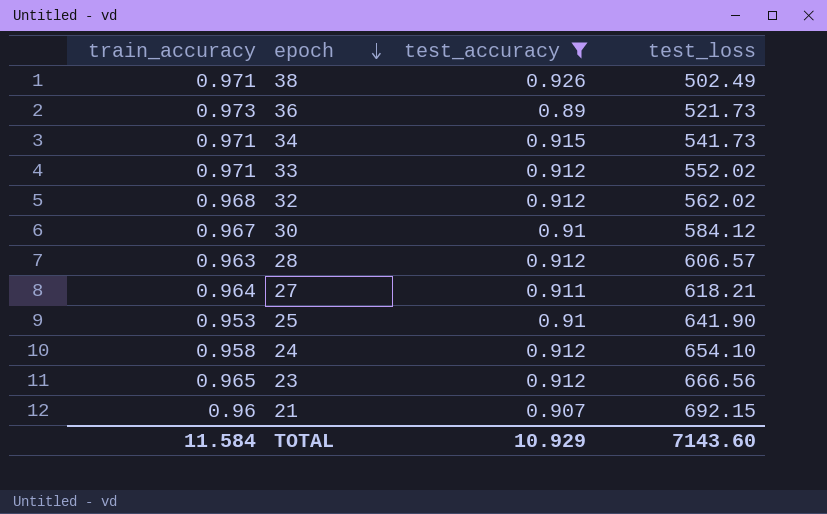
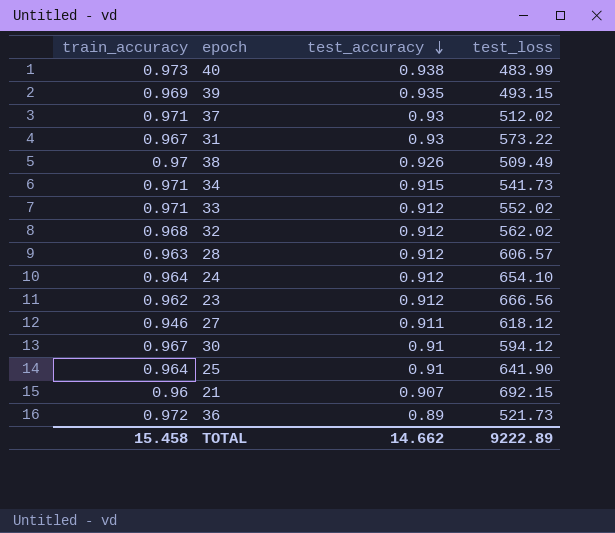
filter: test_accuracy <= 0.926 -> none
row order: epoch descending -> test_accuracy descending
38 | train_accuracy: 0.971 -> 0.97
38 | test_loss: 502.49 -> 509.49
24 | train_accuracy: 0.958 -> 0.964
23 | train_accuracy: 0.965 -> 0.962
27 | train_accuracy: 0.964 -> 0.946
27 | test_loss: 618.21 -> 618.12
30 | test_loss: 584.12 -> 594.12
25 | train_accuracy: 0.953 -> 0.964
36 | train_accuracy: 0.973 -> 0.972
TOTAL | train_accuracy: 11.584 -> 15.458
TOTAL | test_accuracy: 10.929 -> 14.662
TOTAL | test_loss: 7143.60 -> 9222.89

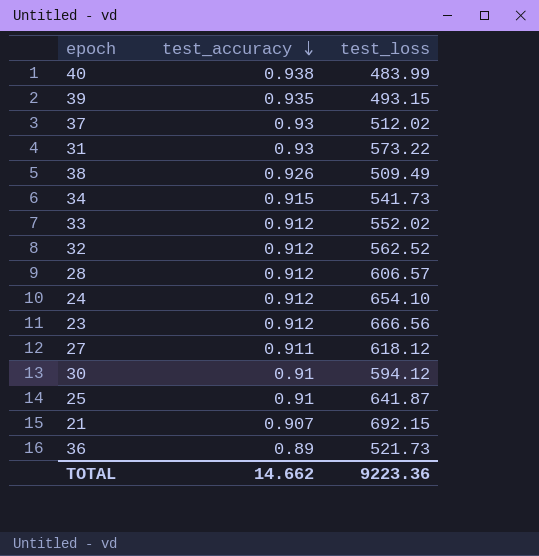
column train_accuracy | position: 1 -> none
32 | test_loss: 562.02 -> 562.52
25 | test_loss: 641.90 -> 641.87
TOTAL | test_loss: 9222.89 -> 9223.36

